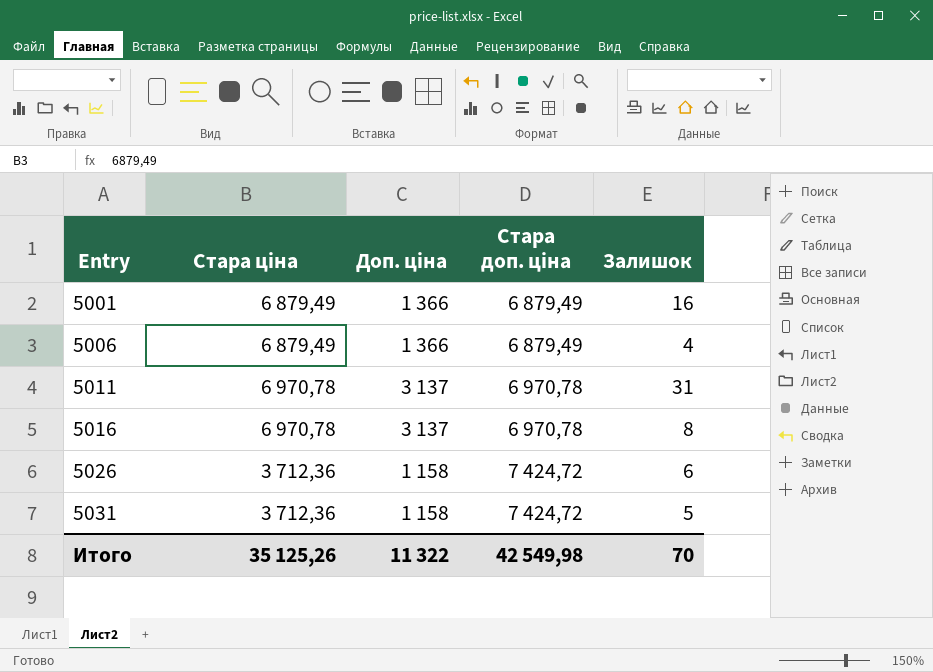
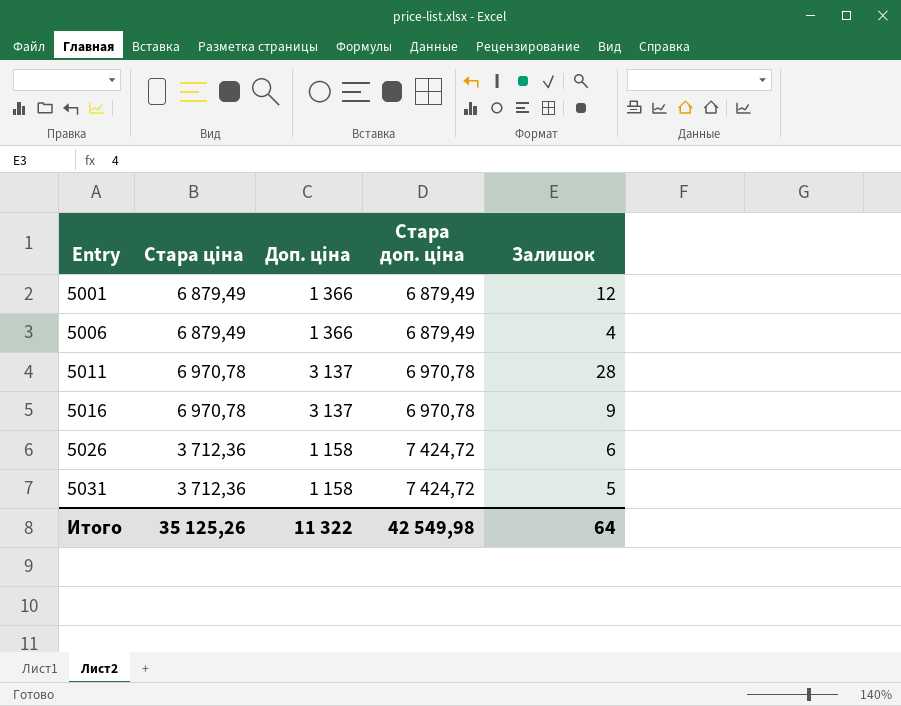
5001 | Залишок: 16 -> 12
5011 | Залишок: 31 -> 28
5016 | Залишок: 8 -> 9
Итого | Залишок: 70 -> 64

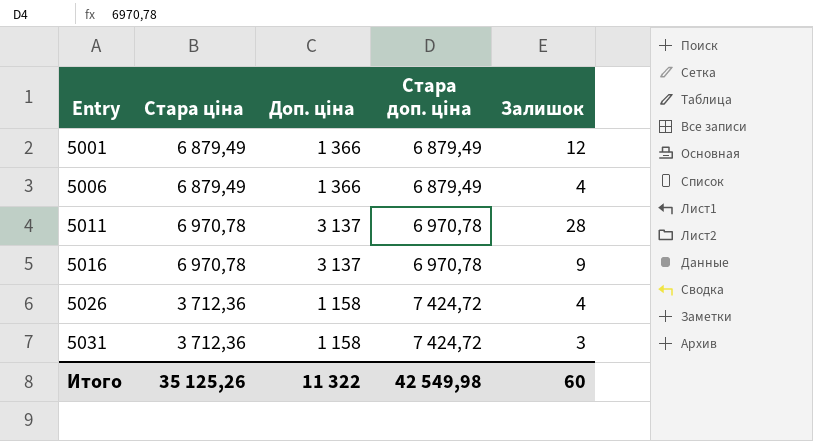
5026 | Залишок: 6 -> 4
5031 | Залишок: 5 -> 3
Итого | Залишок: 64 -> 60

